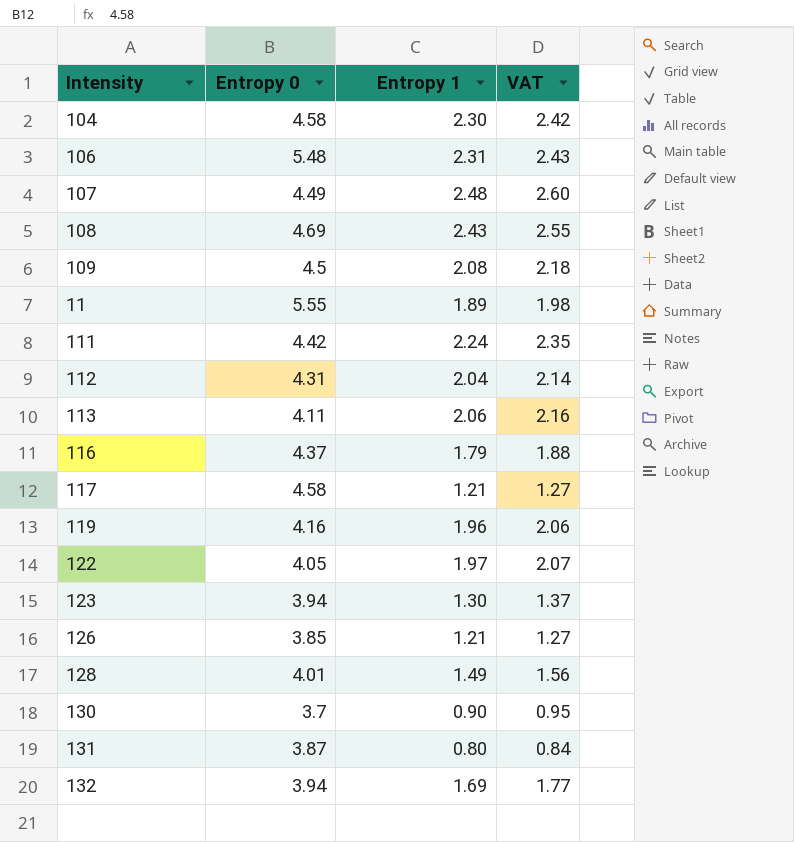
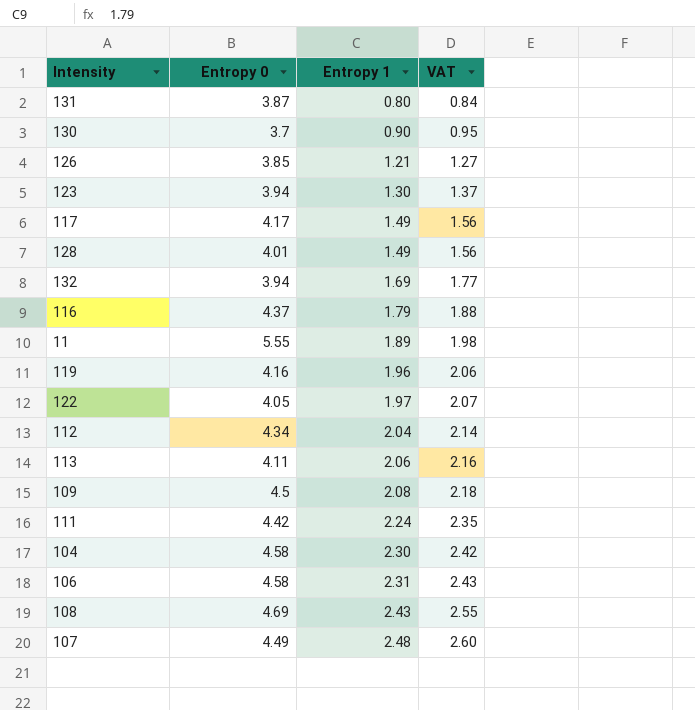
row order: none -> Entropy 1 ascending
117 | Entropy 0: 4.58 -> 4.17
117 | Entropy 1: 1.21 -> 1.49
117 | VAT: 1.27 -> 1.56
112 | Entropy 0: 4.31 -> 4.34
106 | Entropy 0: 5.48 -> 4.58

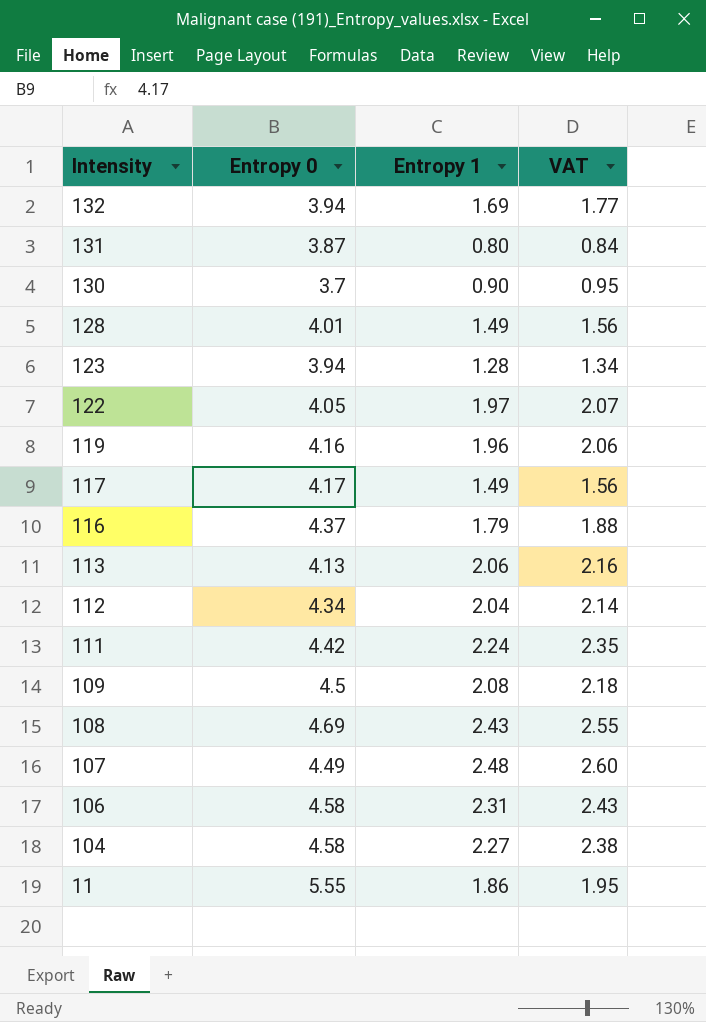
row order: Entropy 1 ascending -> Intensity descending
row 126: 3.85 | 1.21 | 1.27 -> none
123 | Entropy 1: 1.30 -> 1.28
123 | VAT: 1.37 -> 1.34
113 | Entropy 0: 4.11 -> 4.13
104 | Entropy 1: 2.30 -> 2.27
104 | VAT: 2.42 -> 2.38
11 | Entropy 1: 1.89 -> 1.86
11 | VAT: 1.98 -> 1.95

